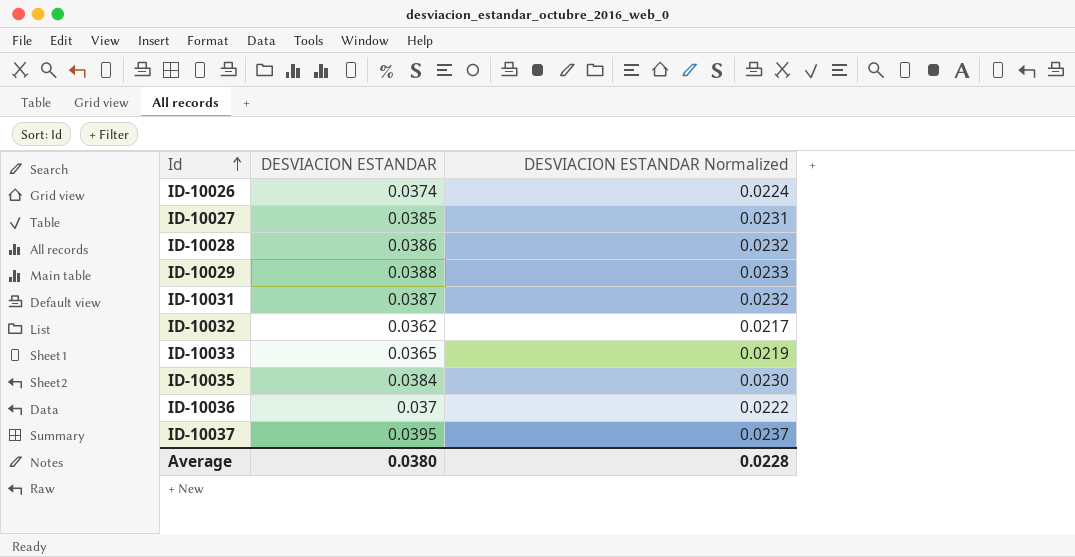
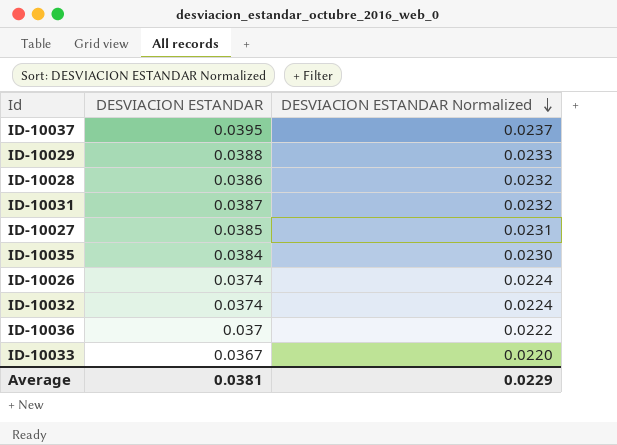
row order: Id ascending -> DESVIACION ESTANDAR Normalized descending
ID-10032 | DESVIACION ESTANDAR: 0.0362 -> 0.0374
ID-10032 | DESVIACION ESTANDAR Normalized: 0.0217 -> 0.0224
ID-10033 | DESVIACION ESTANDAR: 0.0365 -> 0.0367
ID-10033 | DESVIACION ESTANDAR Normalized: 0.0219 -> 0.0220
Average | DESVIACION ESTANDAR: 0.0380 -> 0.0381
Average | DESVIACION ESTANDAR Normalized: 0.0228 -> 0.0229

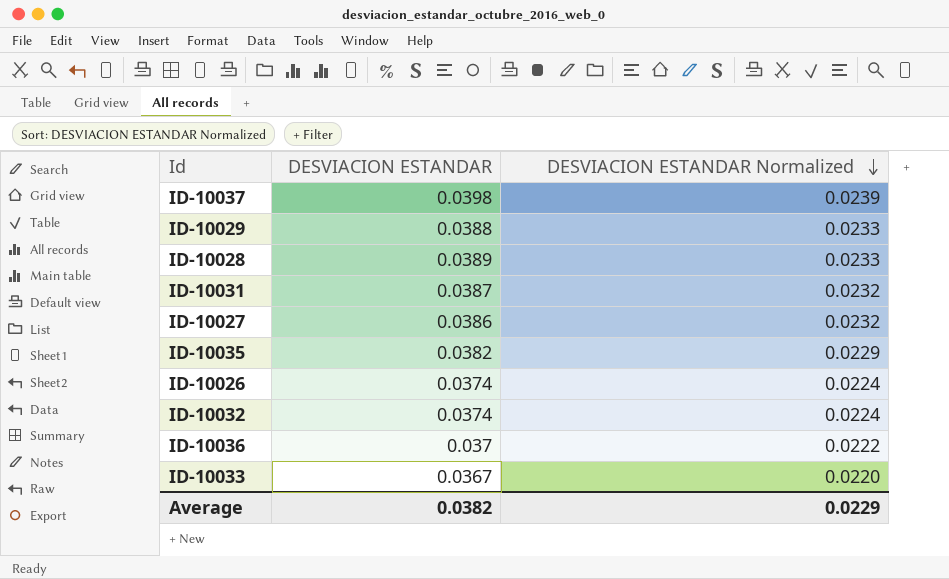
ID-10037 | DESVIACION ESTANDAR: 0.0395 -> 0.0398
ID-10037 | DESVIACION ESTANDAR Normalized: 0.0237 -> 0.0239
ID-10028 | DESVIACION ESTANDAR: 0.0386 -> 0.0389
ID-10028 | DESVIACION ESTANDAR Normalized: 0.0232 -> 0.0233
ID-10027 | DESVIACION ESTANDAR: 0.0385 -> 0.0386
ID-10027 | DESVIACION ESTANDAR Normalized: 0.0231 -> 0.0232
ID-10035 | DESVIACION ESTANDAR: 0.0384 -> 0.0382
ID-10035 | DESVIACION ESTANDAR Normalized: 0.0230 -> 0.0229
Average | DESVIACION ESTANDAR: 0.0381 -> 0.0382

